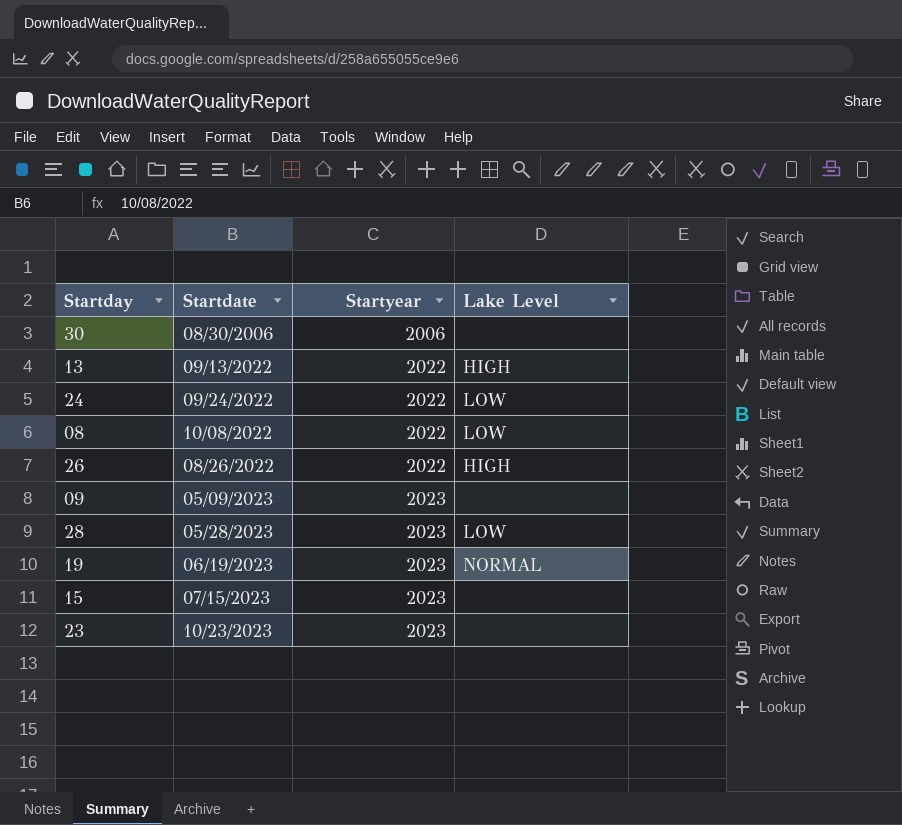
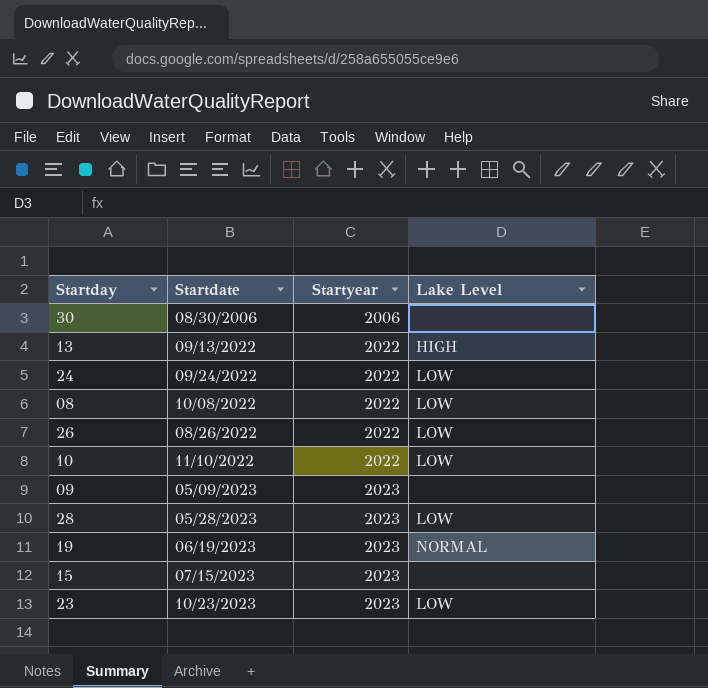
26 | Lake Level: HIGH -> LOW
row 10: none -> 11/10/2022 | 2022 | LOW
23 | Lake Level: none -> LOW

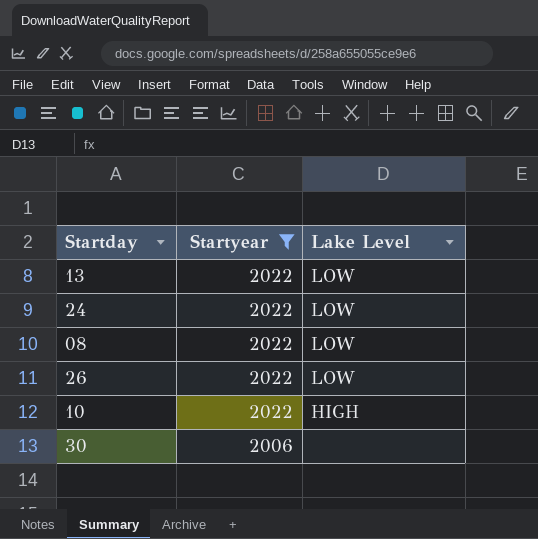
filter: none -> Startyear != 2023
row order: Startyear ascending -> Startyear descending
column Startdate | position: 2 -> none
13 | Lake Level: HIGH -> LOW
10 | Lake Level: LOW -> HIGH

